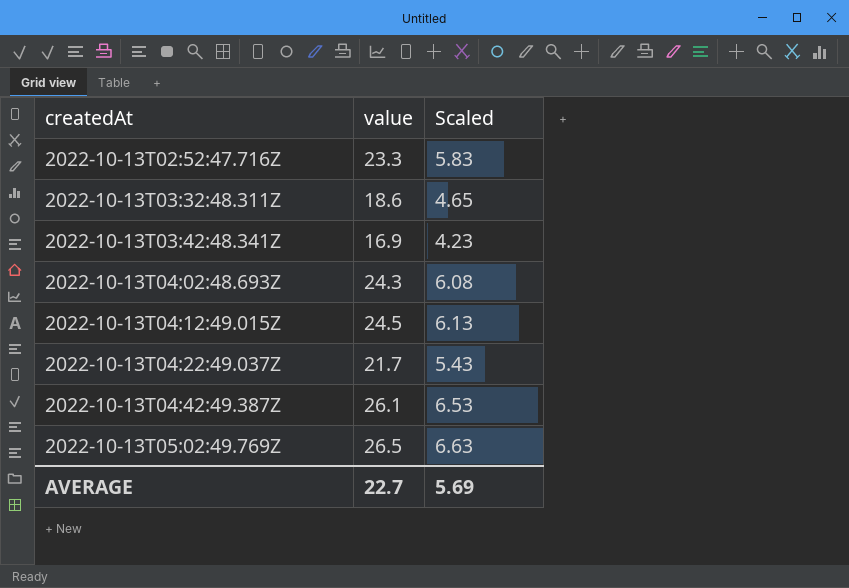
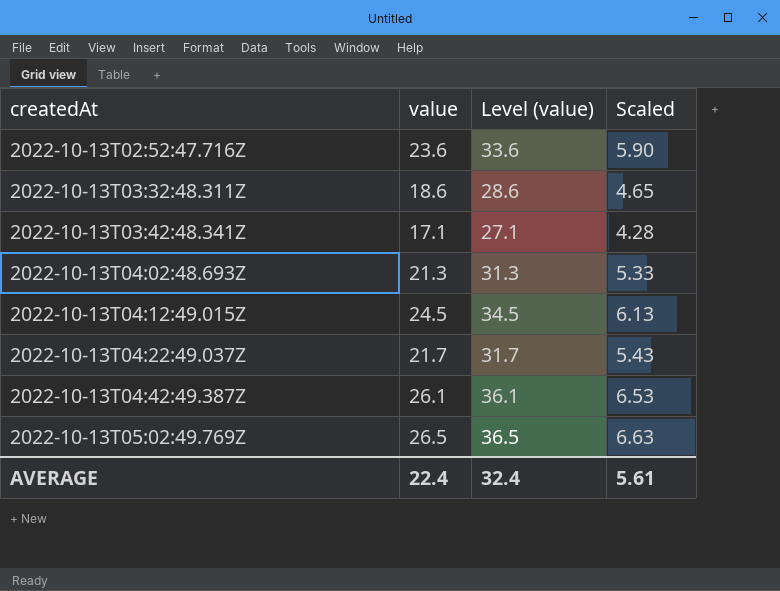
column Level (value) | formula: none -> [value] + 10
2022-10-13T02:52:47.716Z | value: 23.3 -> 23.6
2022-10-13T02:52:47.716Z | Scaled: 5.83 -> 5.90
2022-10-13T03:42:48.341Z | value: 16.9 -> 17.1
2022-10-13T03:42:48.341Z | Scaled: 4.23 -> 4.28
2022-10-13T04:02:48.693Z | value: 24.3 -> 21.3
2022-10-13T04:02:48.693Z | Scaled: 6.08 -> 5.33
AVERAGE | value: 22.7 -> 22.4
AVERAGE | Scaled: 5.69 -> 5.61

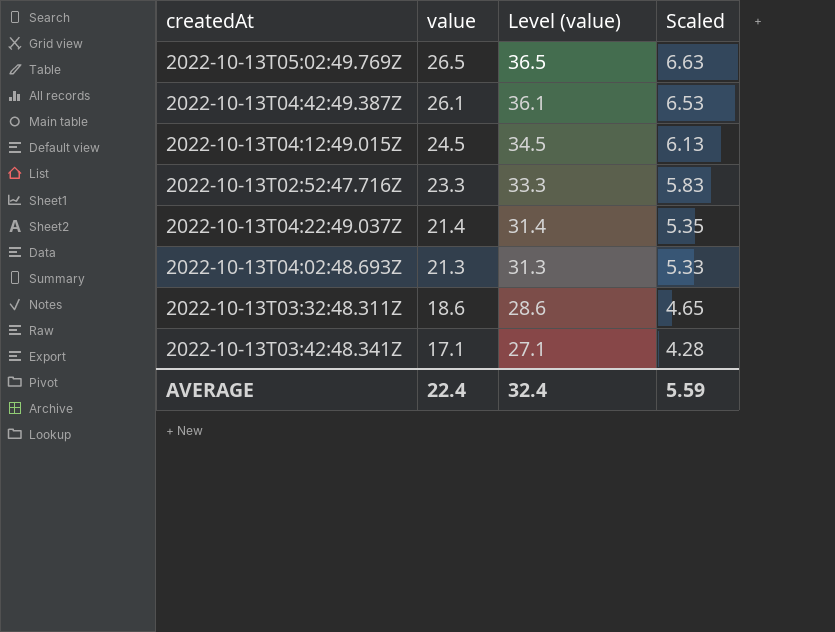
row order: createdAt ascending -> value descending
2022-10-13T02:52:47.716Z | value: 23.6 -> 23.3
2022-10-13T02:52:47.716Z | Level (value): 33.6 -> 33.3
2022-10-13T02:52:47.716Z | Scaled: 5.90 -> 5.83
2022-10-13T04:22:49.037Z | value: 21.7 -> 21.4
2022-10-13T04:22:49.037Z | Level (value): 31.7 -> 31.4
2022-10-13T04:22:49.037Z | Scaled: 5.43 -> 5.35
AVERAGE | Scaled: 5.61 -> 5.59

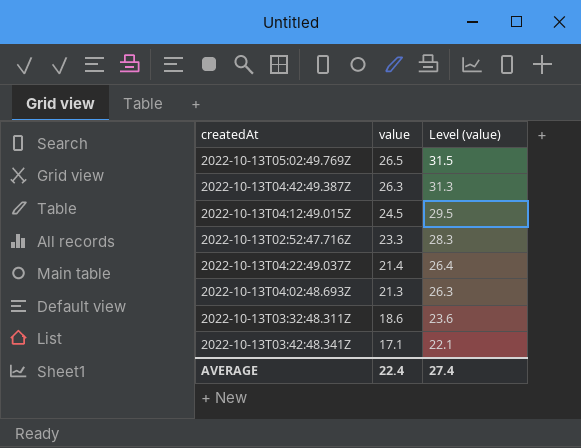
column Scaled | formula: [value] * 0.25 -> none
column Level (value) | formula: [value] + 10 -> [value] + 5
2022-10-13T04:42:49.387Z | value: 26.1 -> 26.3
AVERAGE | Level (value): 32.4 -> 27.4

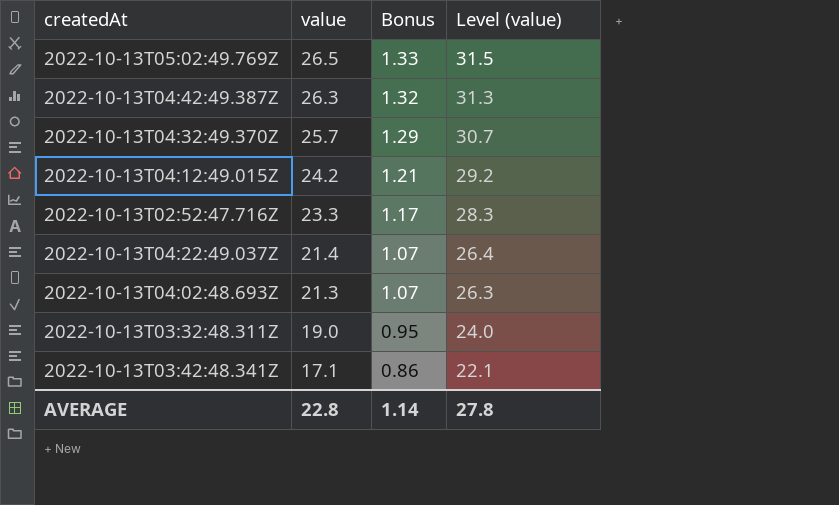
column Bonus | formula: none -> [value] * 0.05
row 2022-10-13T04:32:49.370Z: none -> 25.7 | 1.29 | 30.7
2022-10-13T04:12:49.015Z | value: 24.5 -> 24.2
2022-10-13T04:12:49.015Z | Level (value): 29.5 -> 29.2
2022-10-13T03:32:48.311Z | value: 18.6 -> 19.0
2022-10-13T03:32:48.311Z | Level (value): 23.6 -> 24.0
AVERAGE | value: 22.4 -> 22.8
AVERAGE | Level (value): 27.4 -> 27.8

